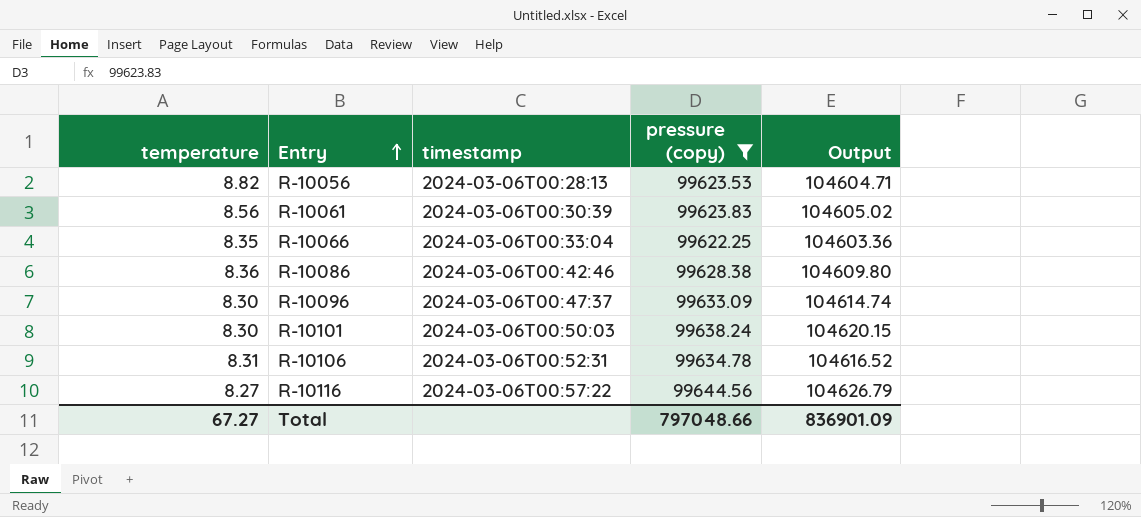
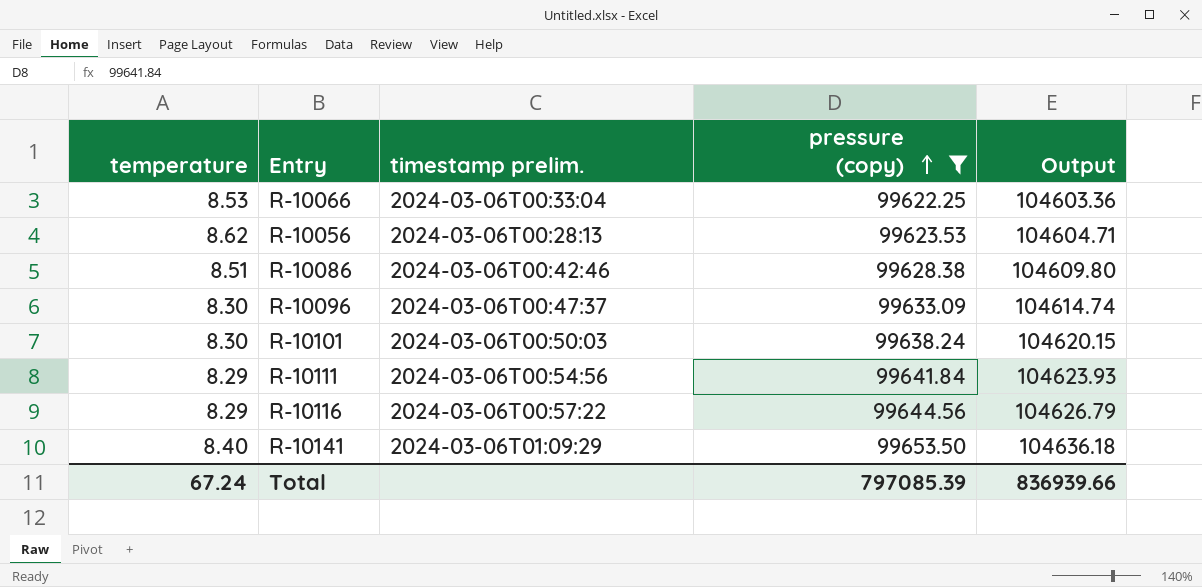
row order: Entry ascending -> pressure (copy) ascending
column name: timestamp -> timestamp prelim.
row R-10061: 8.56 | 2024-03-06T00:30:39 | 99623.83 | 104605.02 -> none
row R-10106: 8.31 | 2024-03-06T00:52:31 | 99634.78 | 104616.52 -> none
R-10066 | temperature: 8.35 -> 8.53
R-10056 | temperature: 8.82 -> 8.62
R-10086 | temperature: 8.36 -> 8.51
row R-10111: none -> 8.29 | 2024-03-06T00:54:56 | 99641.84 | 104623.93
R-10116 | temperature: 8.27 -> 8.29
row R-10141: none -> 8.40 | 2024-03-06T01:09:29 | 99653.50 | 104636.18
Total | temperature: 67.27 -> 67.24
Total | pressure (copy): 797048.66 -> 797085.39
Total | Output: 836901.09 -> 836939.66

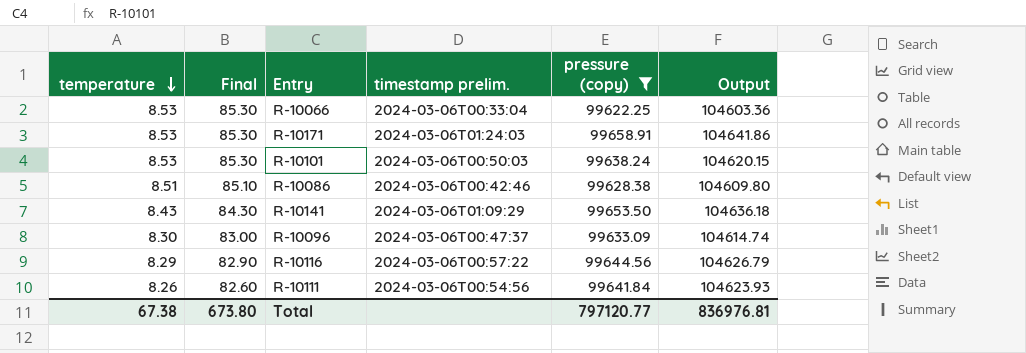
row order: pressure (copy) ascending -> temperature descending
column Final | formula: none -> [temperature] * 10
row R-10056: 8.62 | 2024-03-06T00:28:13 | 99623.53 | 104604.71 -> none
row R-10171: none -> 8.53 | 85.30 | 2024-03-06T01:24:03 | 99658.91 | 104641.86
R-10101 | temperature: 8.30 -> 8.53
R-10141 | temperature: 8.40 -> 8.43
R-10111 | temperature: 8.29 -> 8.26
Total | temperature: 67.24 -> 67.38
Total | pressure (copy): 797085.39 -> 797120.77
Total | Output: 836939.66 -> 836976.81

